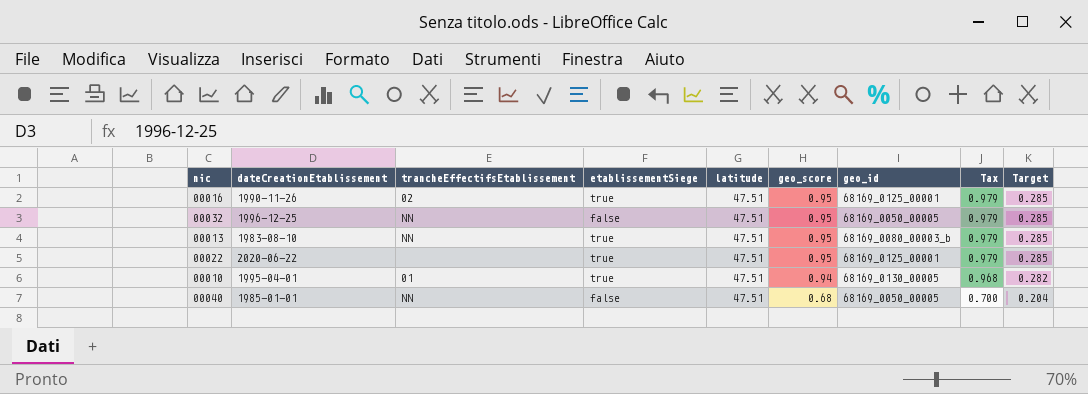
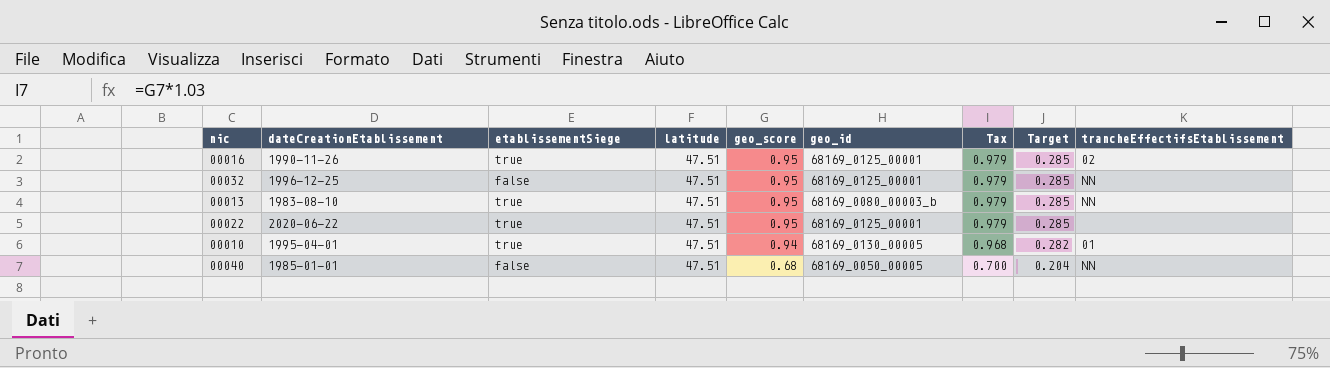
column trancheEffectifsEtablissement | position: 3 -> 9
00032 | geo_id: 68169_0050_00005 -> 68169_0125_00001

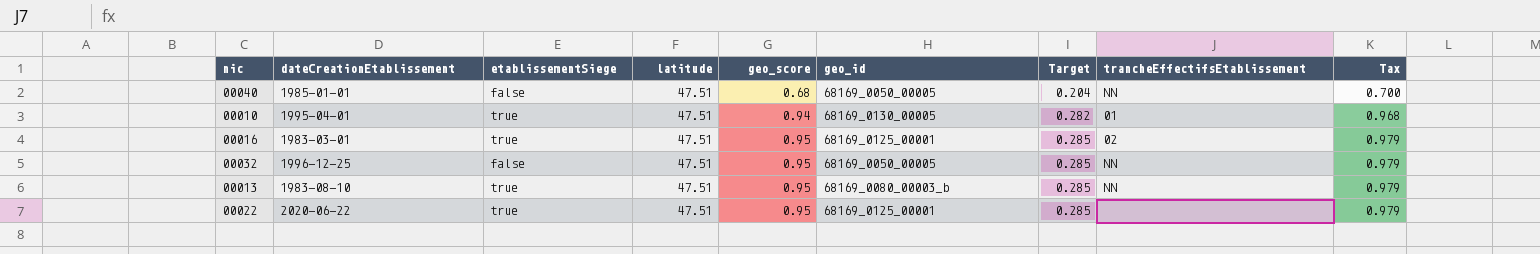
row order: geo_score descending -> geo_score ascending
column Tax | position: 7 -> 9
00016 | dateCreationEtablissement: 1990-11-26 -> 1983-03-01
00032 | geo_id: 68169_0125_00001 -> 68169_0050_00005

